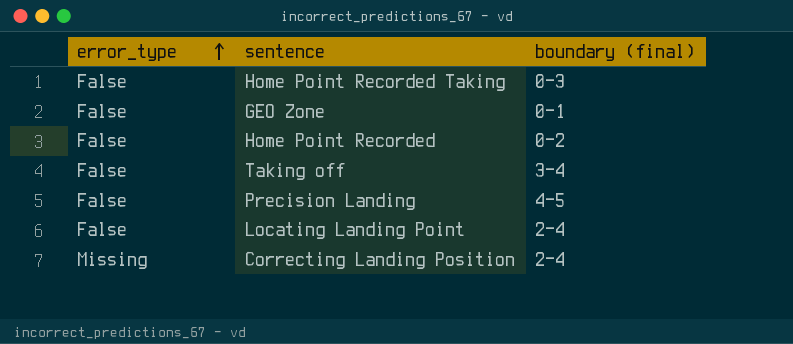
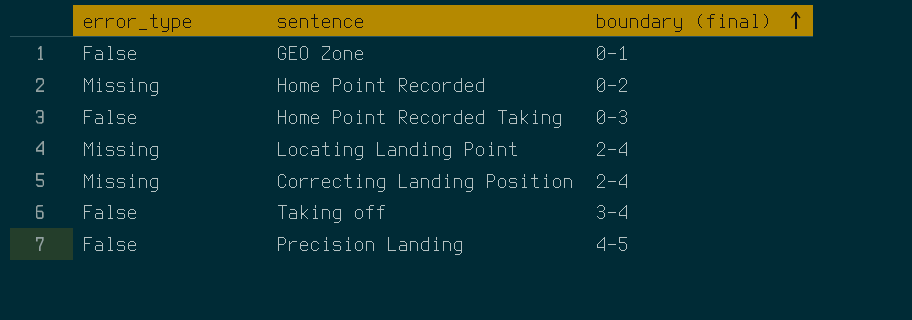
row order: error_type ascending -> boundary (final) ascending
Home Point Recorded | error_type: False -> Missing
Locating Landing Point | error_type: False -> Missing

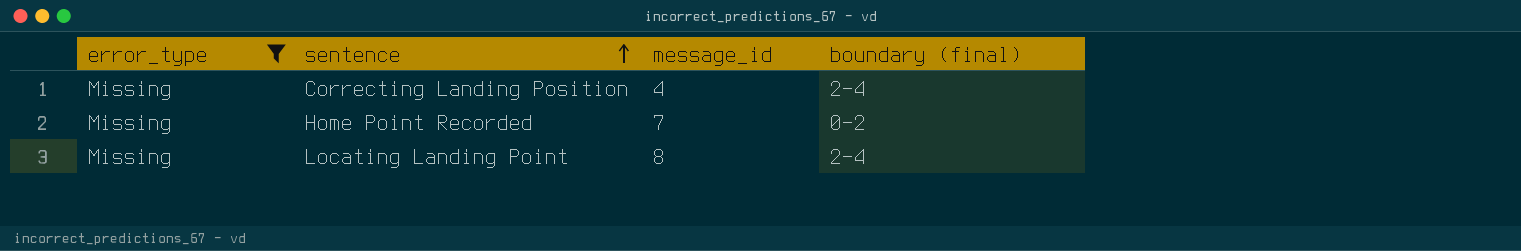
filter: none -> error_type = Missing
row order: boundary (final) ascending -> sentence ascending
column message_id | position: none -> 3

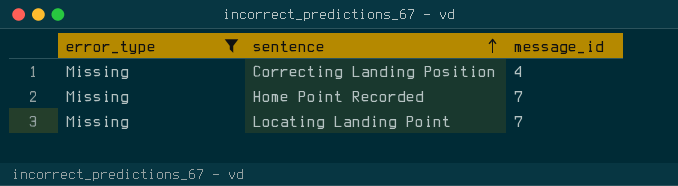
column boundary (final) | position: 4 -> none
Locating Landing Point | message_id: 8 -> 7

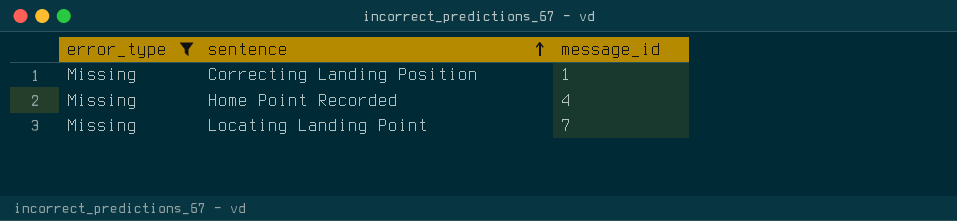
Correcting Landing Position | message_id: 4 -> 1
Home Point Recorded | message_id: 7 -> 4

